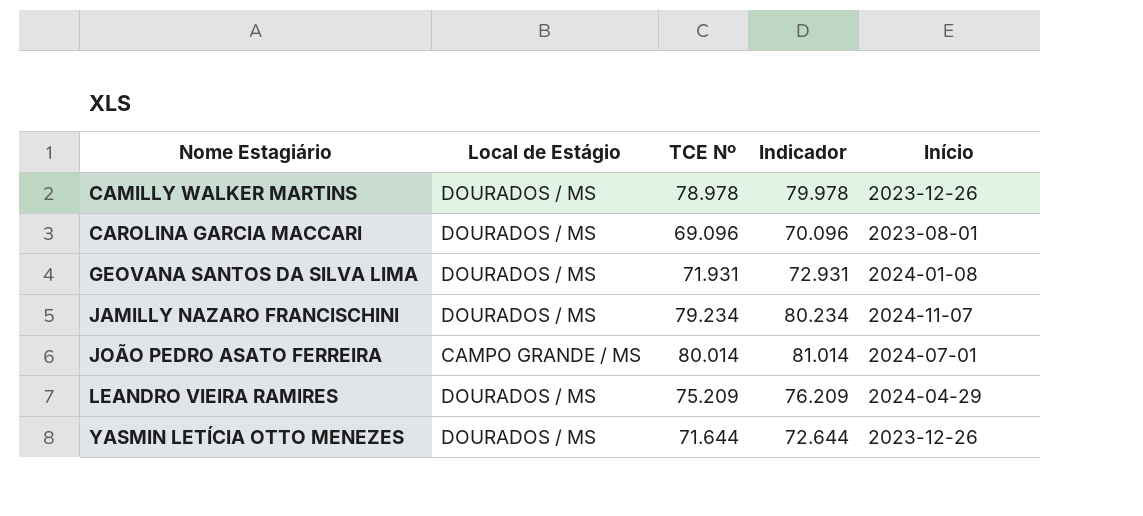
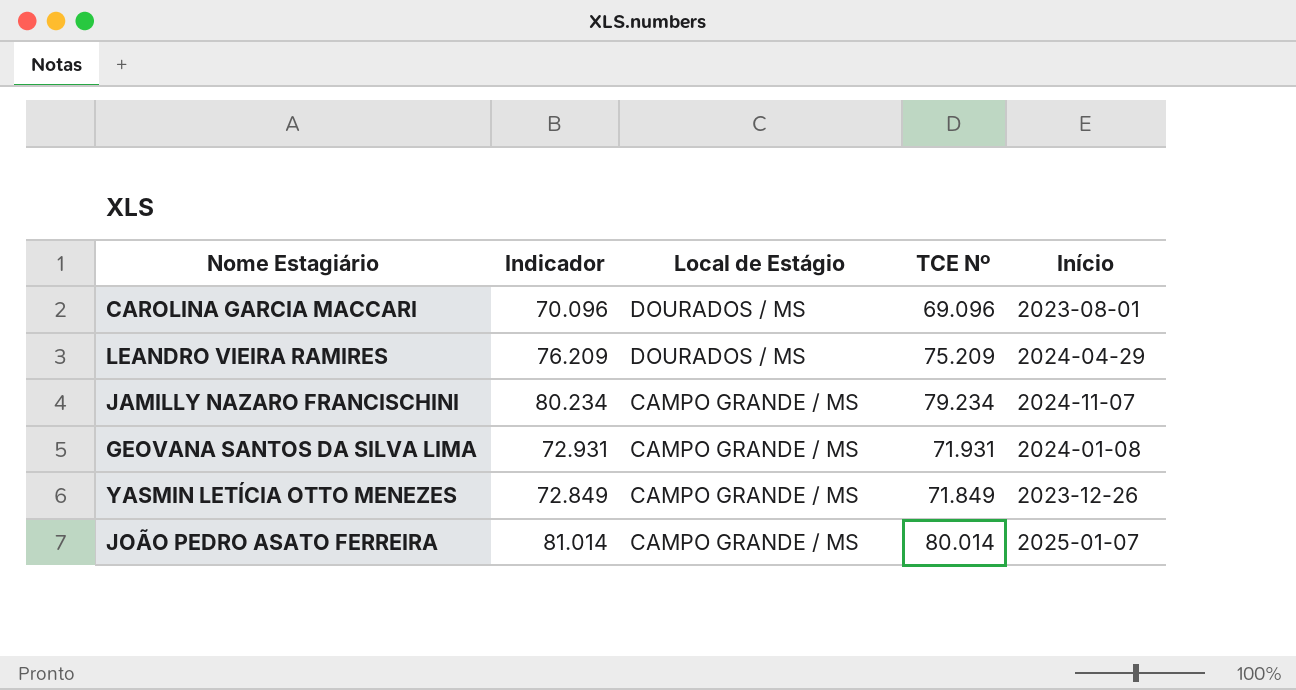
row order: Nome Estagiário ascending -> Local de Estágio descending
column Indicador | position: 4 -> 2
row CAMILLY WALKER MARTINS: DOURADOS / MS | 78.978 | 79.978 | 2023-12-26 -> none
JAMILLY NAZARO FRANCISCHINI | Local de Estágio: DOURADOS / MS -> CAMPO GRANDE / MS
GEOVANA SANTOS DA SILVA LIMA | Local de Estágio: DOURADOS / MS -> CAMPO GRANDE / MS
YASMIN LETÍCIA OTTO MENEZES | Indicador: 72.644 -> 72.849
YASMIN LETÍCIA OTTO MENEZES | Local de Estágio: DOURADOS / MS -> CAMPO GRANDE / MS
YASMIN LETÍCIA OTTO MENEZES | TCE Nº: 71.644 -> 71.849
JOÃO PEDRO ASATO FERREIRA | Início: 2024-07-01 -> 2025-01-07

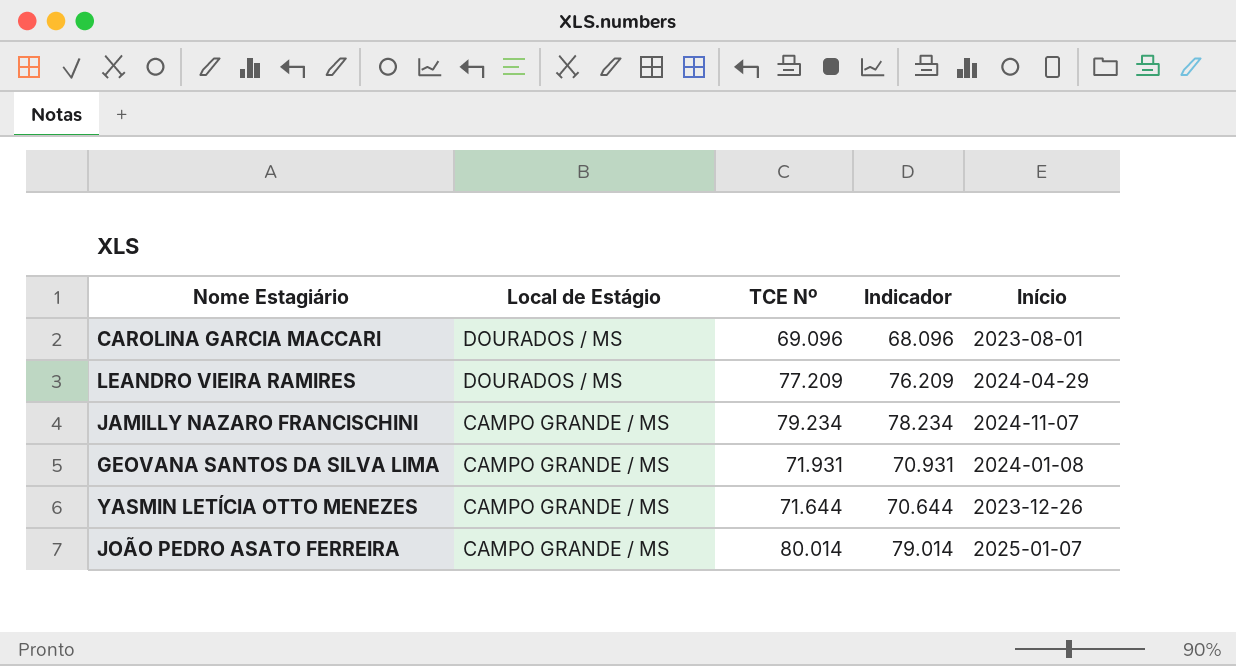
column Indicador | formula: [TCE Nº] + 1000 -> [TCE Nº] - 1000
column Indicador | position: 2 -> 4
LEANDRO VIEIRA RAMIRES | TCE Nº: 75.209 -> 77.209
YASMIN LETÍCIA OTTO MENEZES | TCE Nº: 71.849 -> 71.644

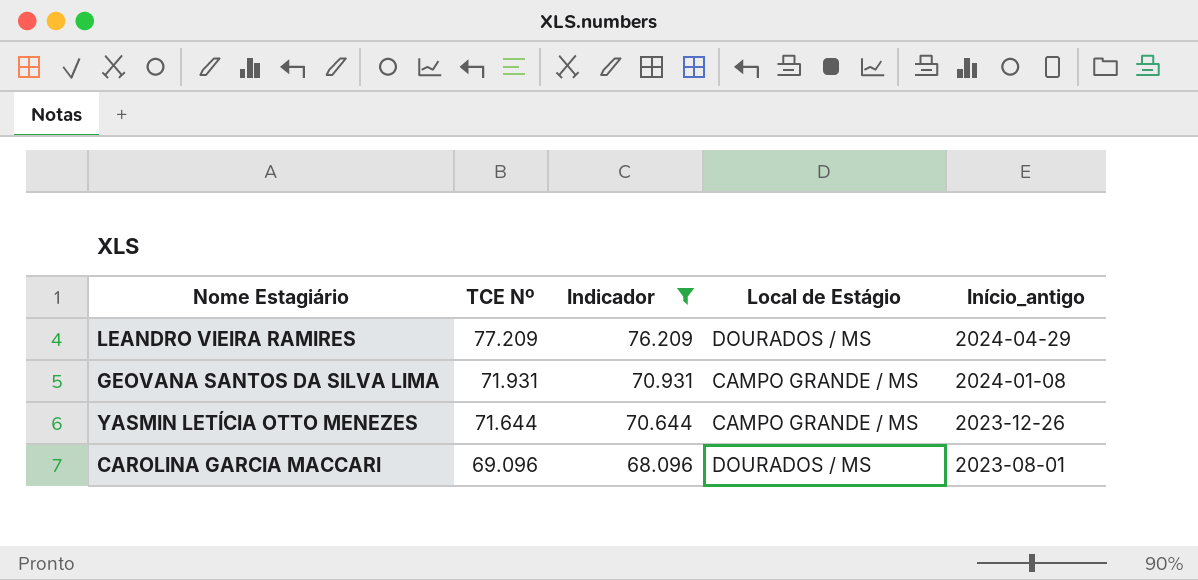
filter: none -> Indicador <= 76.209
row order: Local de Estágio descending -> TCE Nº descending
column Local de Estágio | position: 2 -> 4
column name: Início -> Início_antigo

